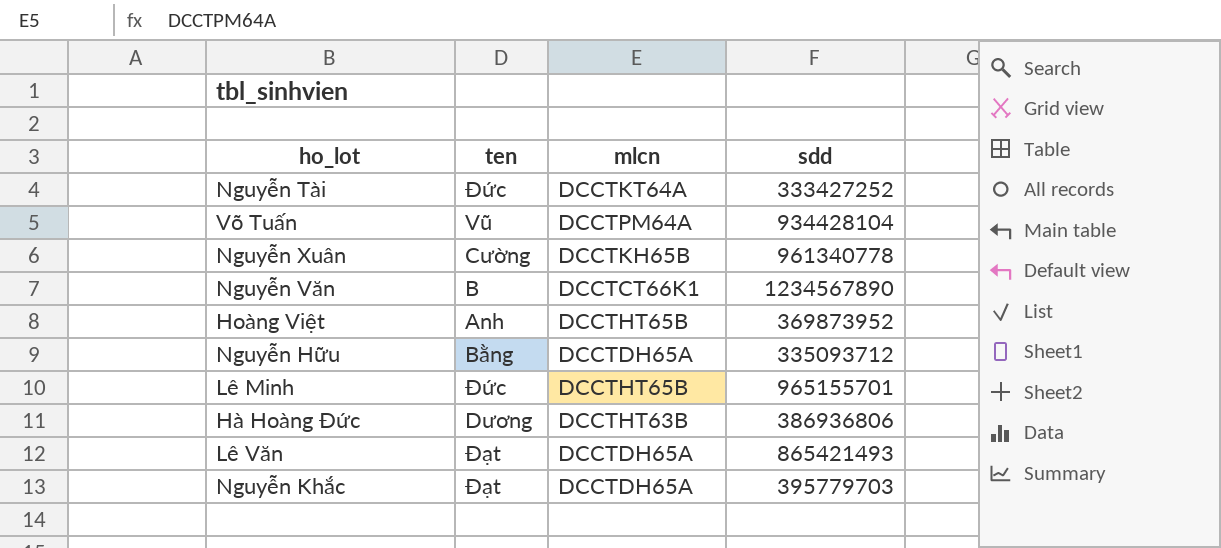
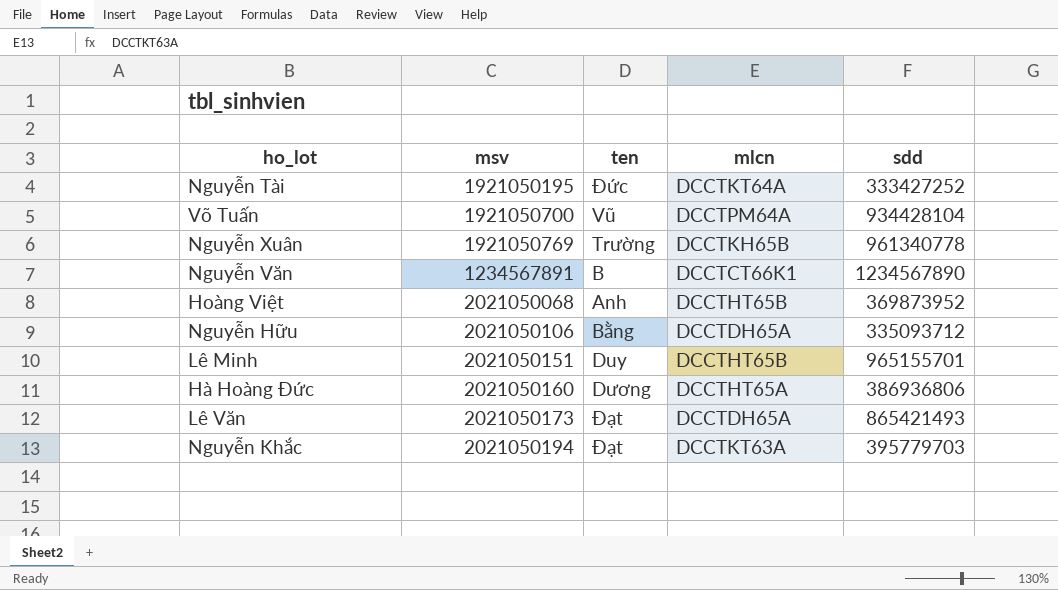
column msv | position: none -> 2
Nguyễn Xuân | ten: Cường -> Trường
Lê Minh | ten: Đức -> Duy
Hà Hoàng Đức | mlcn: DCCTHT63B -> DCCTHT65A
Nguyễn Khắc | mlcn: DCCTDH65A -> DCCTKT63A

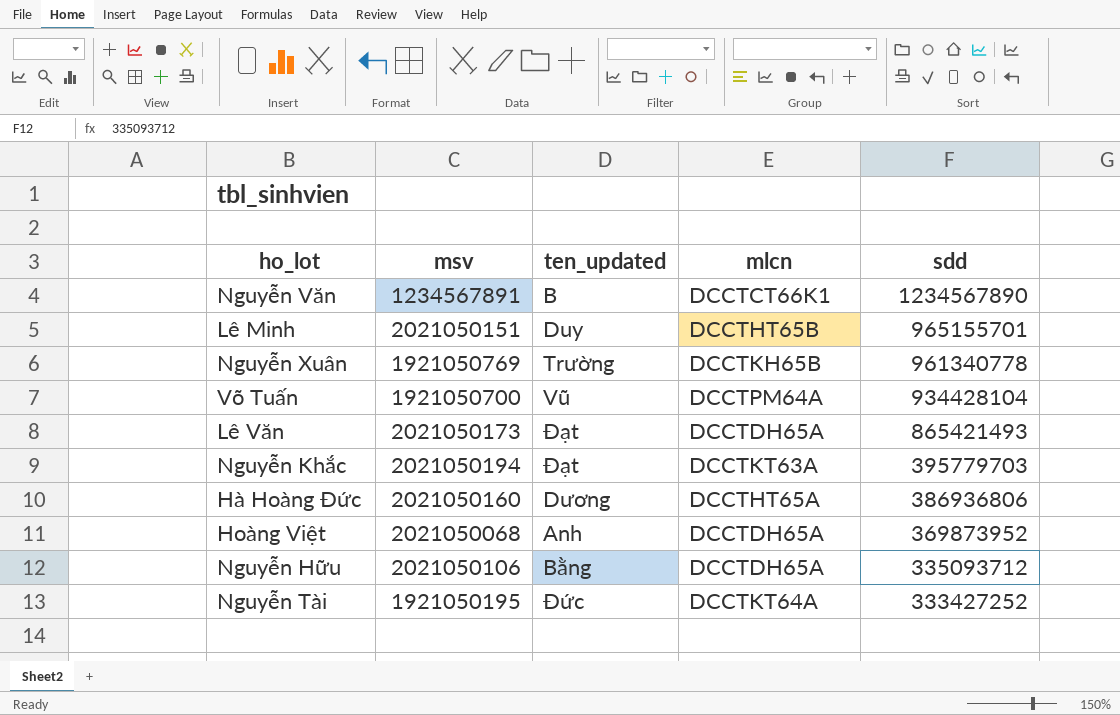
row order: none -> sdd descending
column name: ten -> ten_updated
Hoàng Việt | mlcn: DCCTHT65B -> DCCTDH65A

